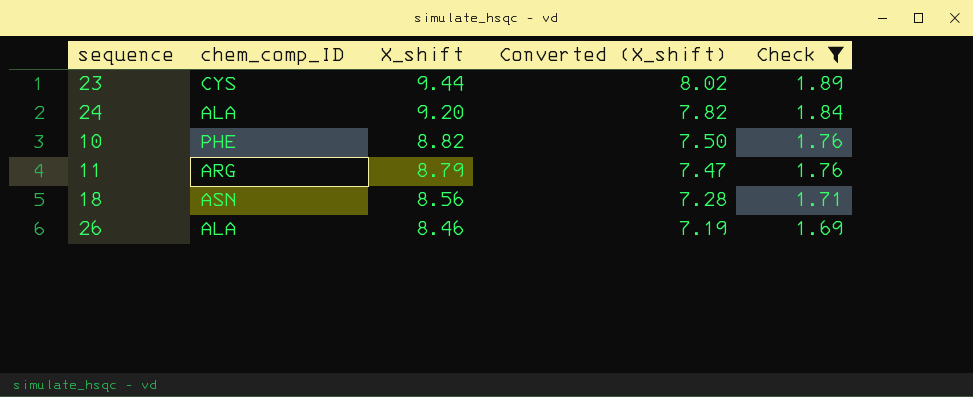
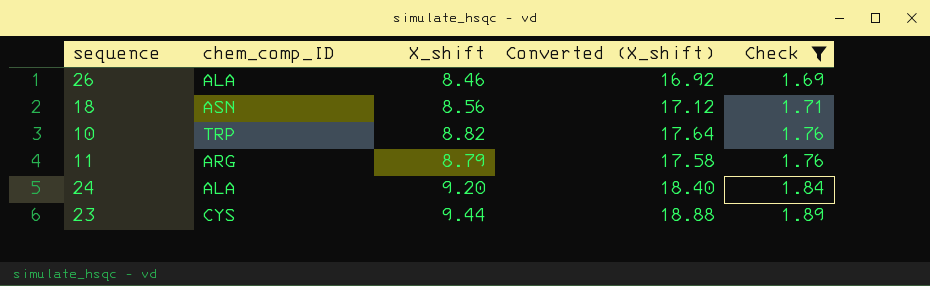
row order: X_shift descending -> Check ascending
column Converted (X_shift) | formula: [X_shift] * 0.85 -> [X_shift] * 2
10 | chem_comp_ID: PHE -> TRP

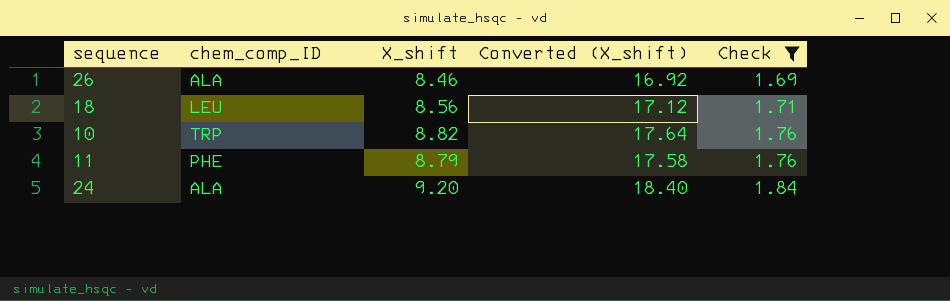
row 23: CYS | 9.44 | 18.88 | 1.89 -> none
18 | chem_comp_ID: ASN -> LEU
11 | chem_comp_ID: ARG -> PHE

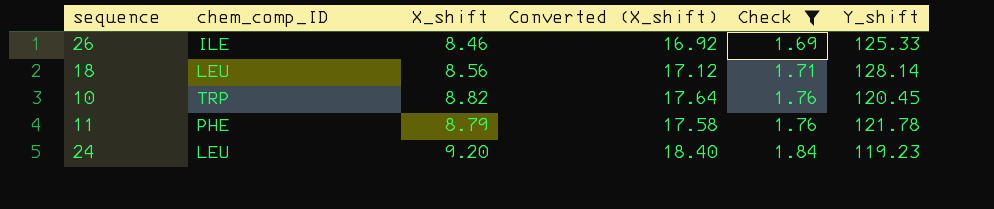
column Y_shift | position: none -> 6
26 | chem_comp_ID: ALA -> ILE
24 | chem_comp_ID: ALA -> LEU

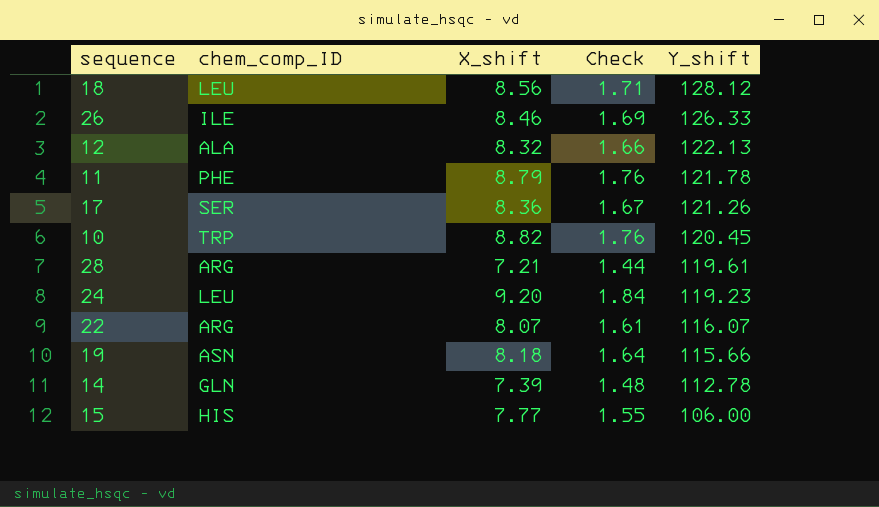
filter: Check >= 1.69 -> none
row order: Check ascending -> Y_shift descending
column Converted (X_shift) | formula: [X_shift] * 2 -> none
18 | Y_shift: 128.14 -> 128.12
26 | Y_shift: 125.33 -> 126.33

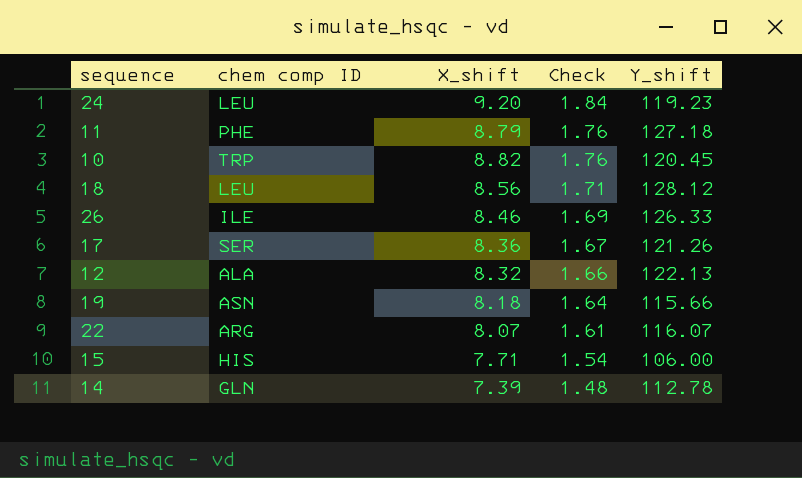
row order: Y_shift descending -> Check descending
column name: chem_comp_ID -> chem comp ID
row 28: ARG | 7.21 | 1.44 | 119.61 -> none
11 | Y_shift: 121.78 -> 127.18
15 | X_shift: 7.77 -> 7.71
15 | Check: 1.55 -> 1.54

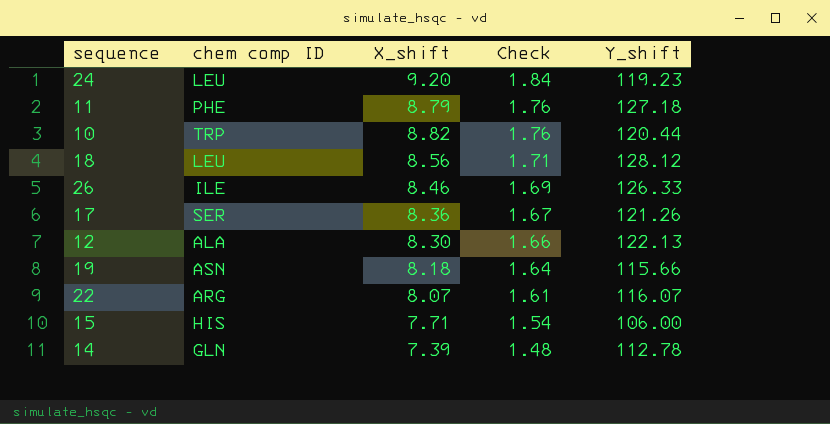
10 | Y_shift: 120.45 -> 120.44
12 | X_shift: 8.32 -> 8.30

